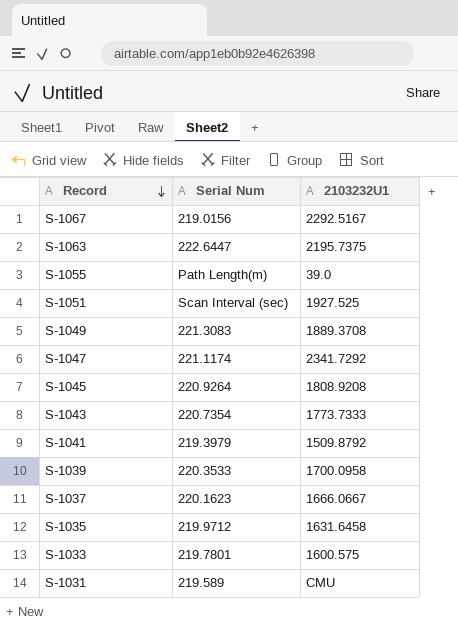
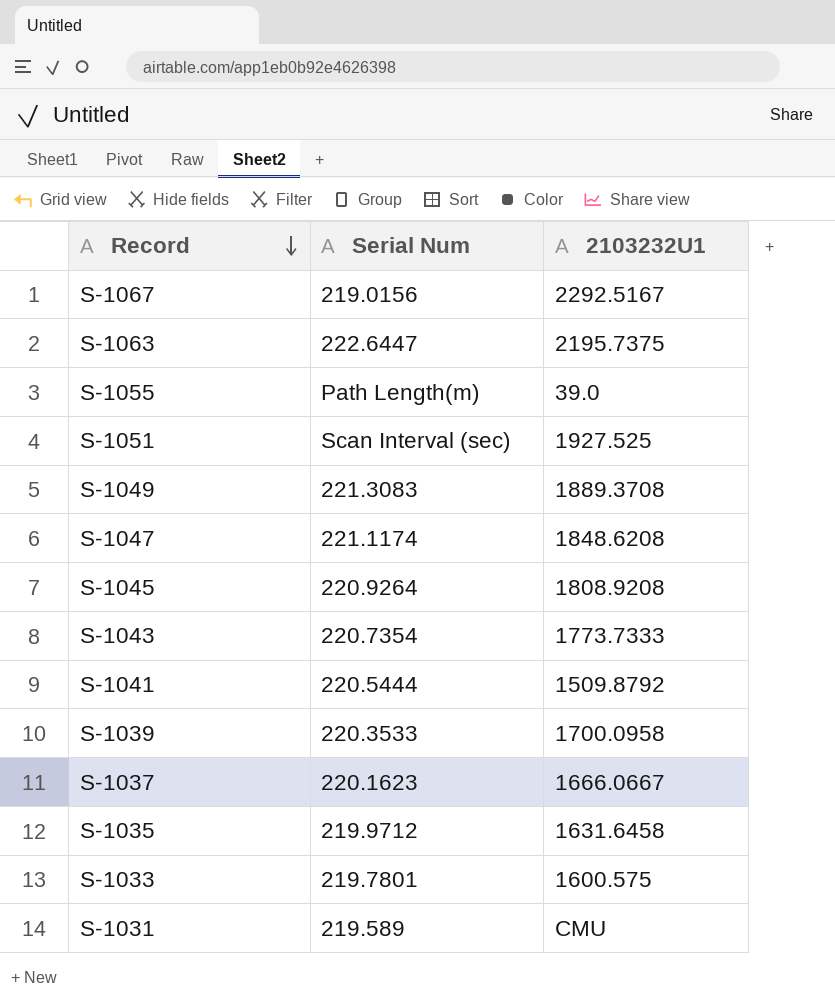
S-1047 | 2103232U1: 2341.7292 -> 1848.6208
S-1041 | Serial Num: 219.3979 -> 220.5444

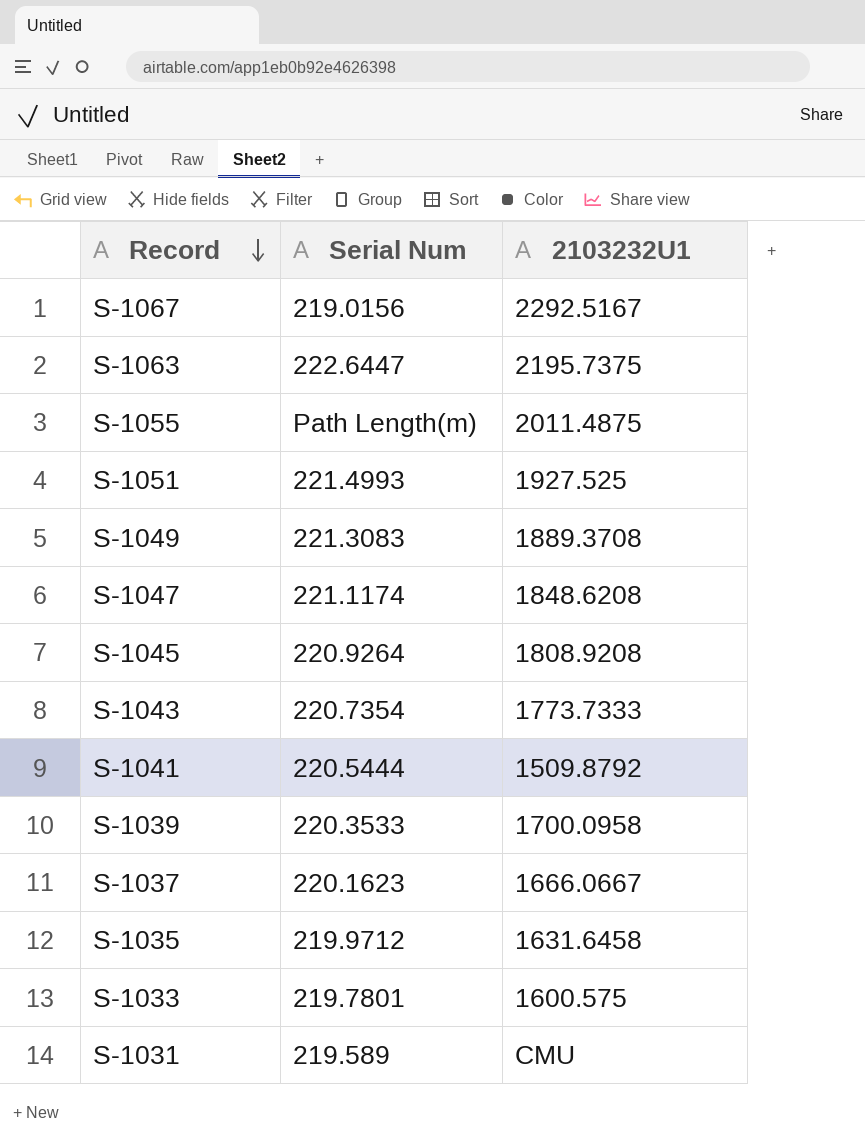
S-1055 | 2103232U1: 39.0 -> 2011.4875
S-1051 | Serial Num: Scan Interval (sec) -> 221.4993

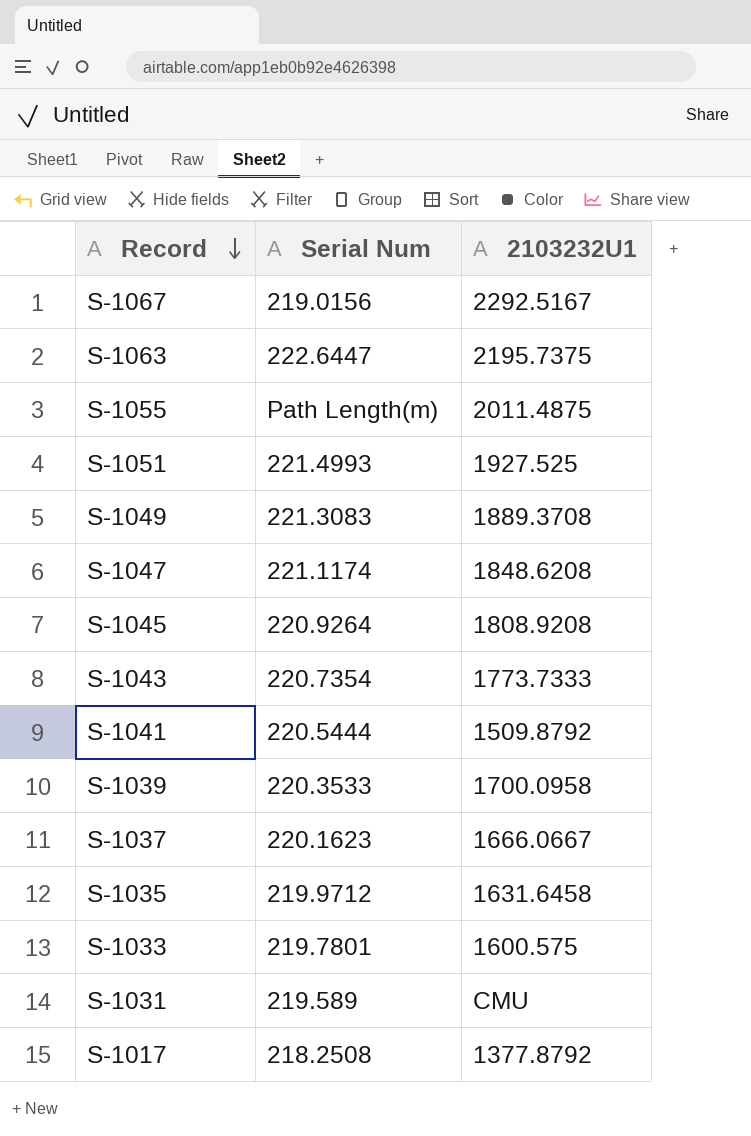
row S-1017: none -> 218.2508 | 1377.8792

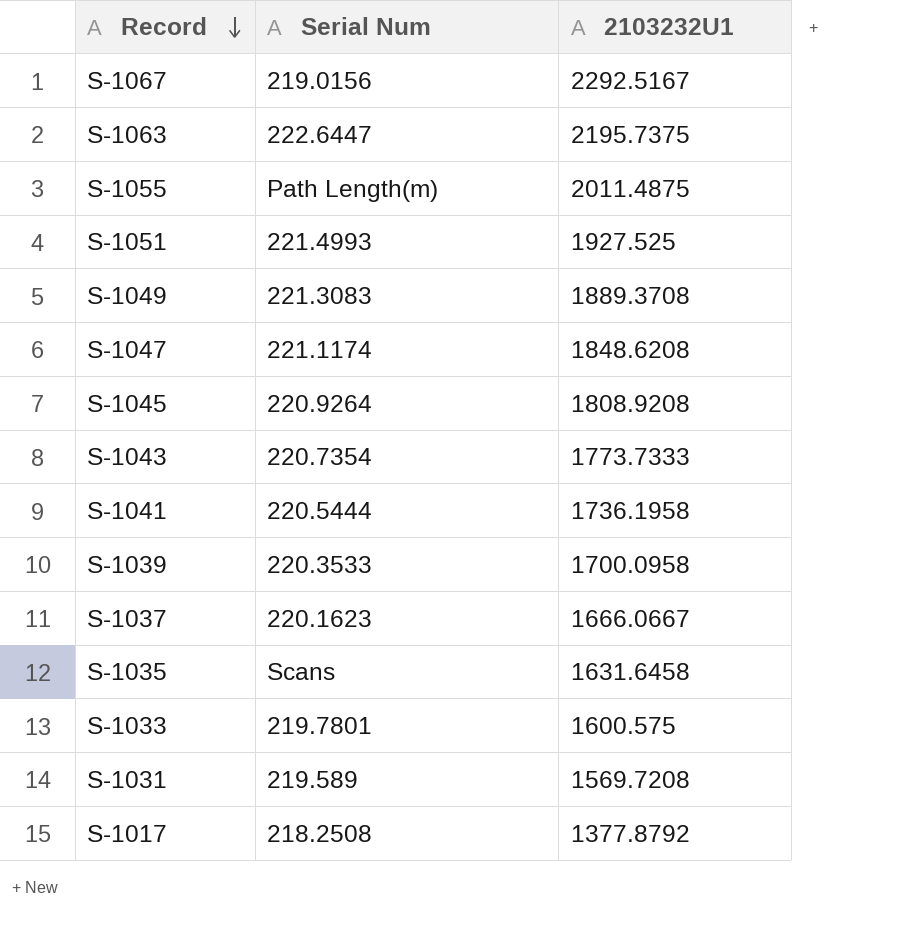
S-1041 | 2103232U1: 1509.8792 -> 1736.1958
S-1035 | Serial Num: 219.9712 -> Scans
S-1031 | 2103232U1: CMU -> 1569.7208

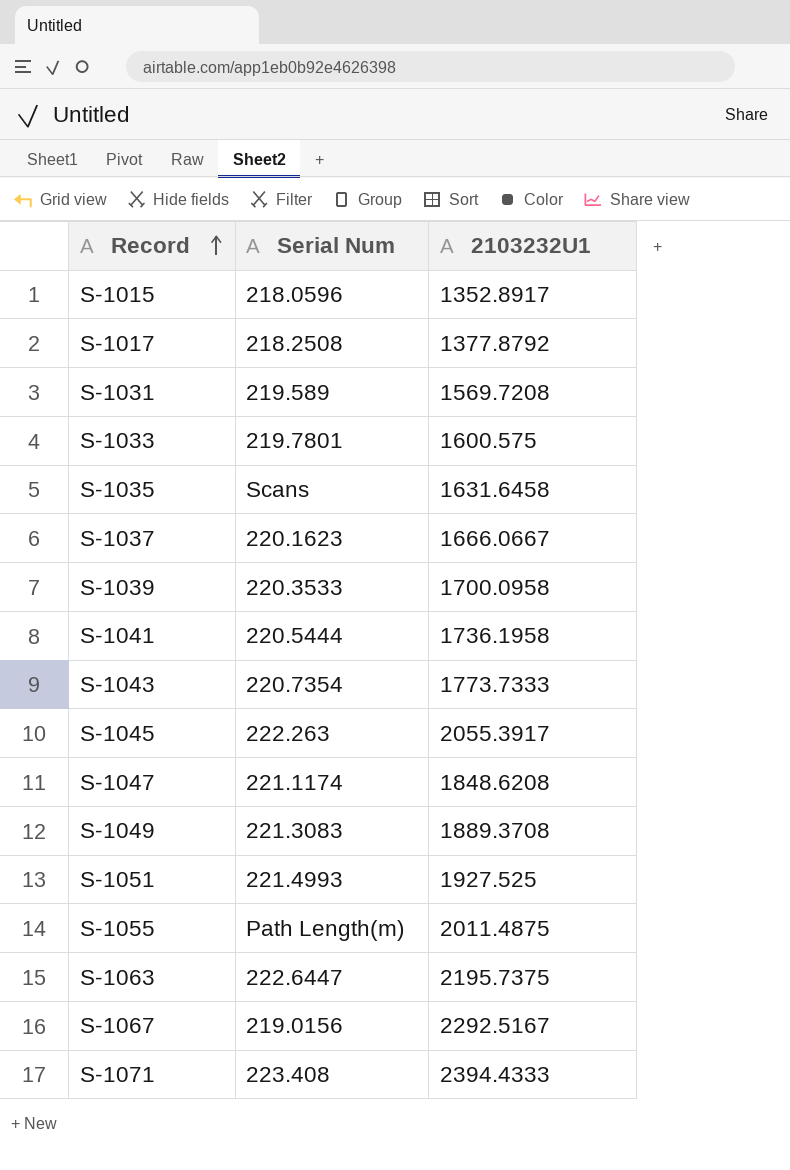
row order: Record descending -> Record ascending
row S-1015: none -> 218.0596 | 1352.8917
S-1045 | Serial Num: 220.9264 -> 222.263
S-1045 | 2103232U1: 1808.9208 -> 2055.3917
row S-1071: none -> 223.408 | 2394.4333

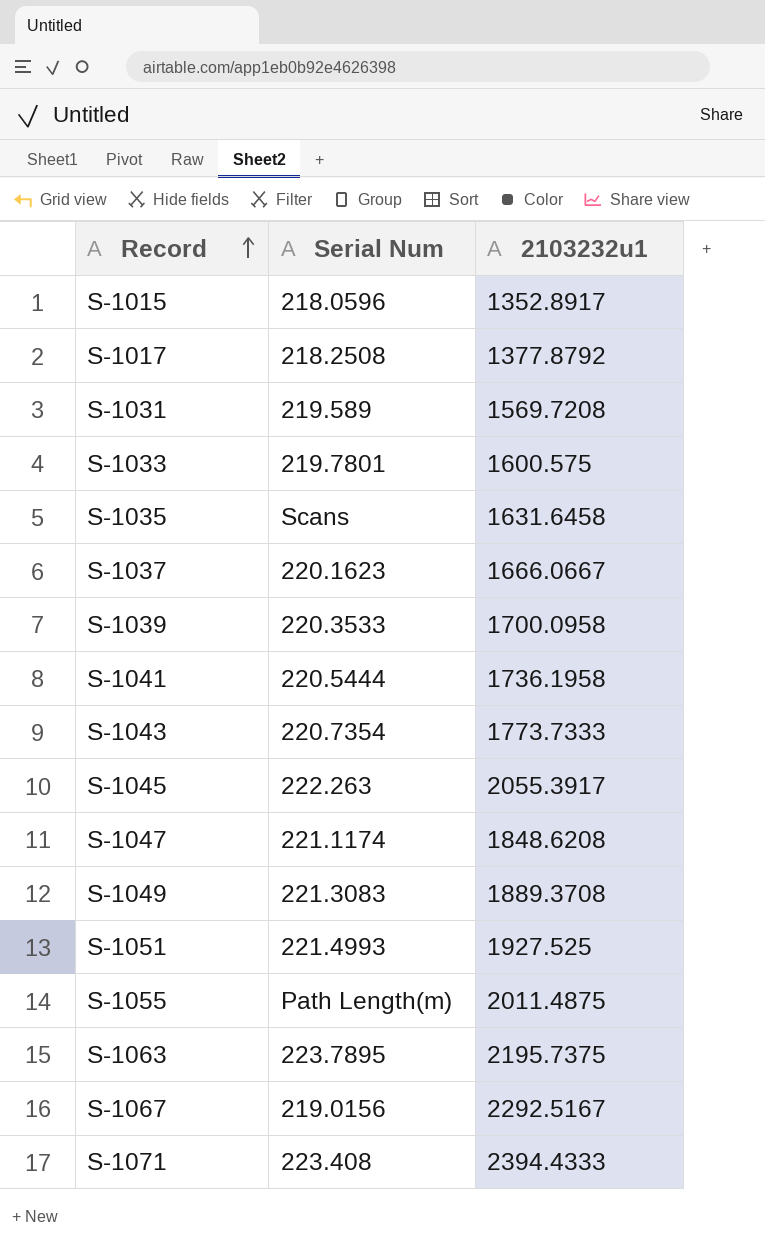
column name: 2103232U1 -> 2103232u1
S-1063 | Serial Num: 222.6447 -> 223.7895

